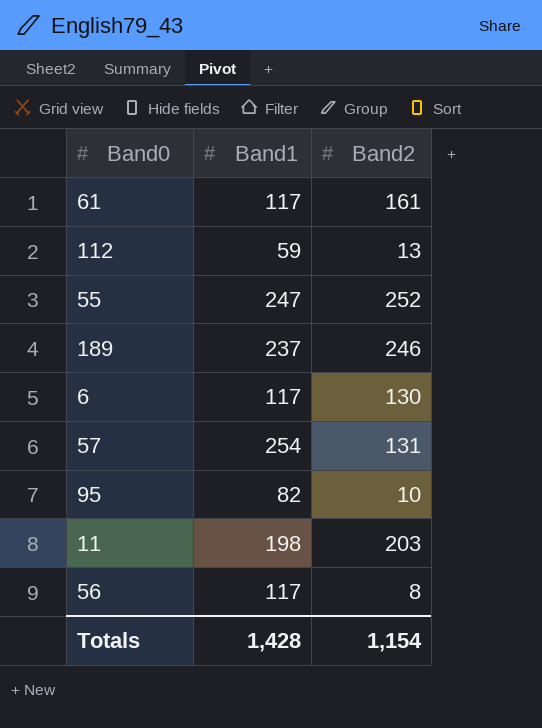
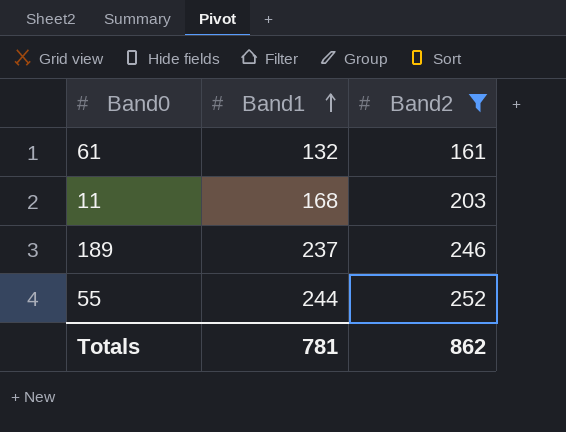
filter: none -> Band2 >= 161
row order: none -> Band1 ascending
61 | Band1: 117 -> 132
11 | Band1: 198 -> 168
55 | Band1: 247 -> 244
Totals | Band1: 1,428 -> 781
Totals | Band2: 1,154 -> 862

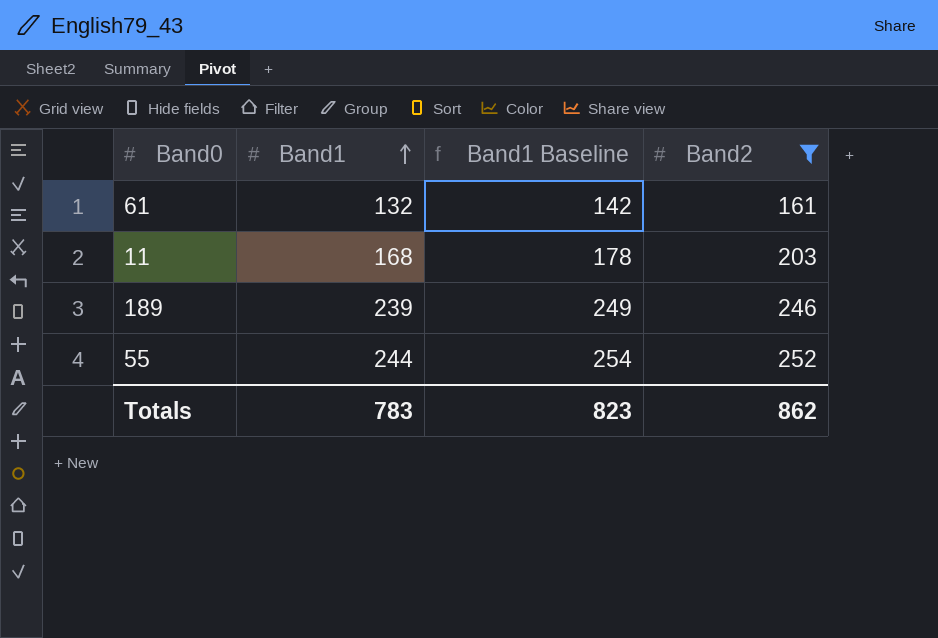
column Band1 Baseline | formula: none -> [Band1] + 10
189 | Band1: 237 -> 239
Totals | Band1: 781 -> 783

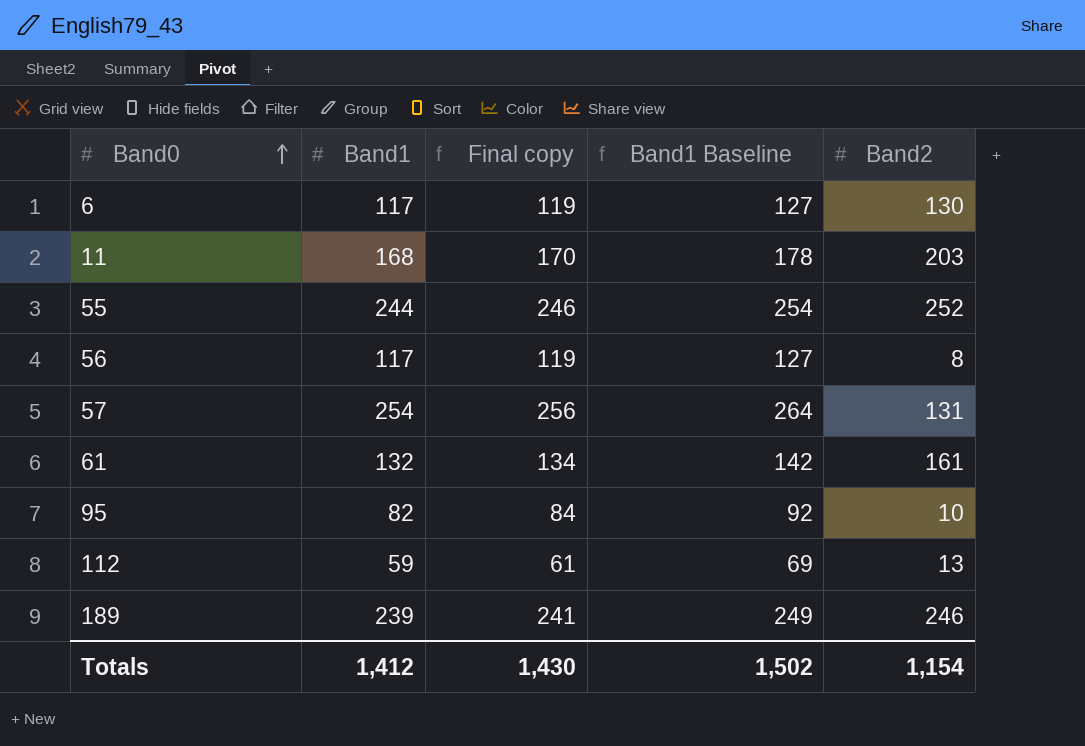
filter: Band2 >= 161 -> none
row order: Band1 ascending -> Band0 ascending
column Final copy | formula: none -> [Band1] + 2
Totals | Band1: 783 -> 1,412
Totals | Band1 Baseline: 823 -> 1,502
Totals | Band2: 862 -> 1,154

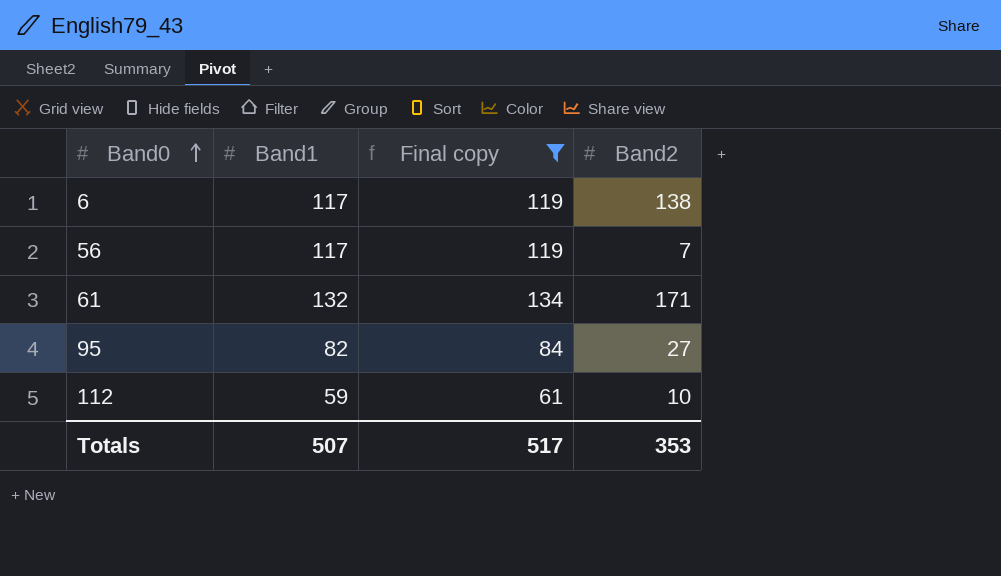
filter: none -> Final copy <= 134
column Band1 Baseline | formula: [Band1] + 10 -> none
6 | Band2: 130 -> 138
56 | Band2: 8 -> 7
61 | Band2: 161 -> 171
95 | Band2: 10 -> 27
112 | Band2: 13 -> 10
Totals | Band1: 1,412 -> 507
Totals | Final copy: 1,430 -> 517
Totals | Band2: 1,154 -> 353

